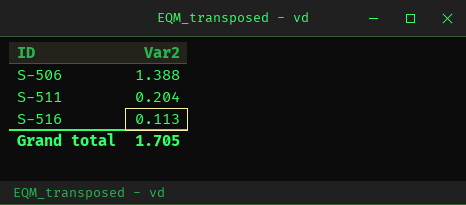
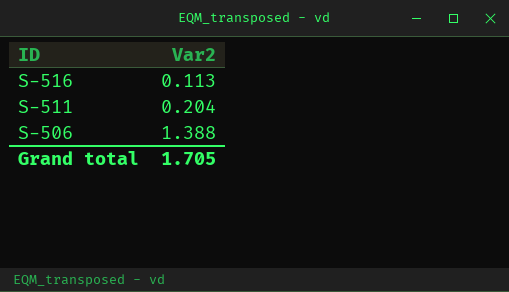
row order: ID ascending -> ID descending

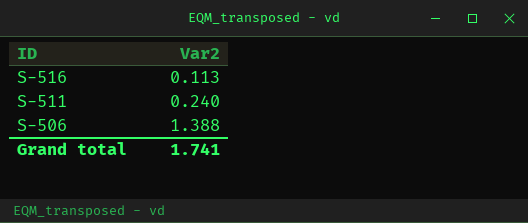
S-511 | Var2: 0.204 -> 0.240
Grand total | Var2: 1.705 -> 1.741

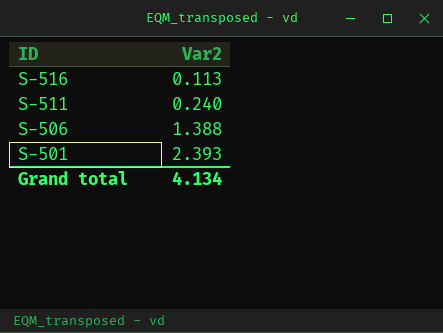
row S-501: none -> 2.393
Grand total | Var2: 1.741 -> 4.134

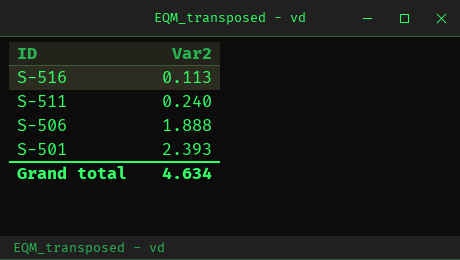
S-506 | Var2: 1.388 -> 1.888
Grand total | Var2: 4.134 -> 4.634

